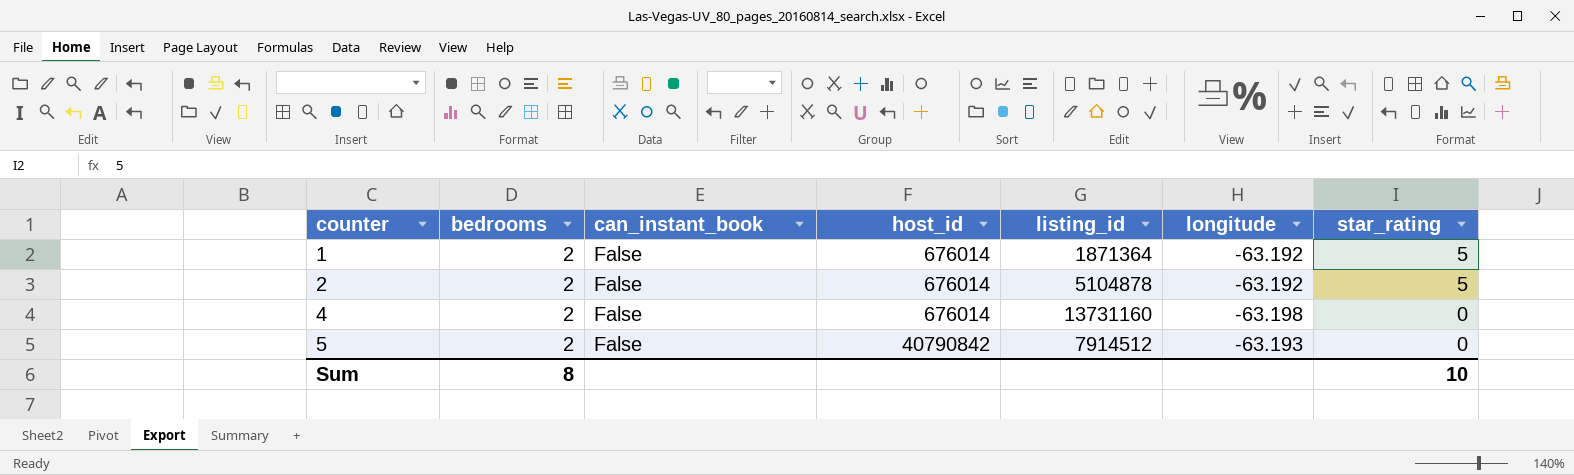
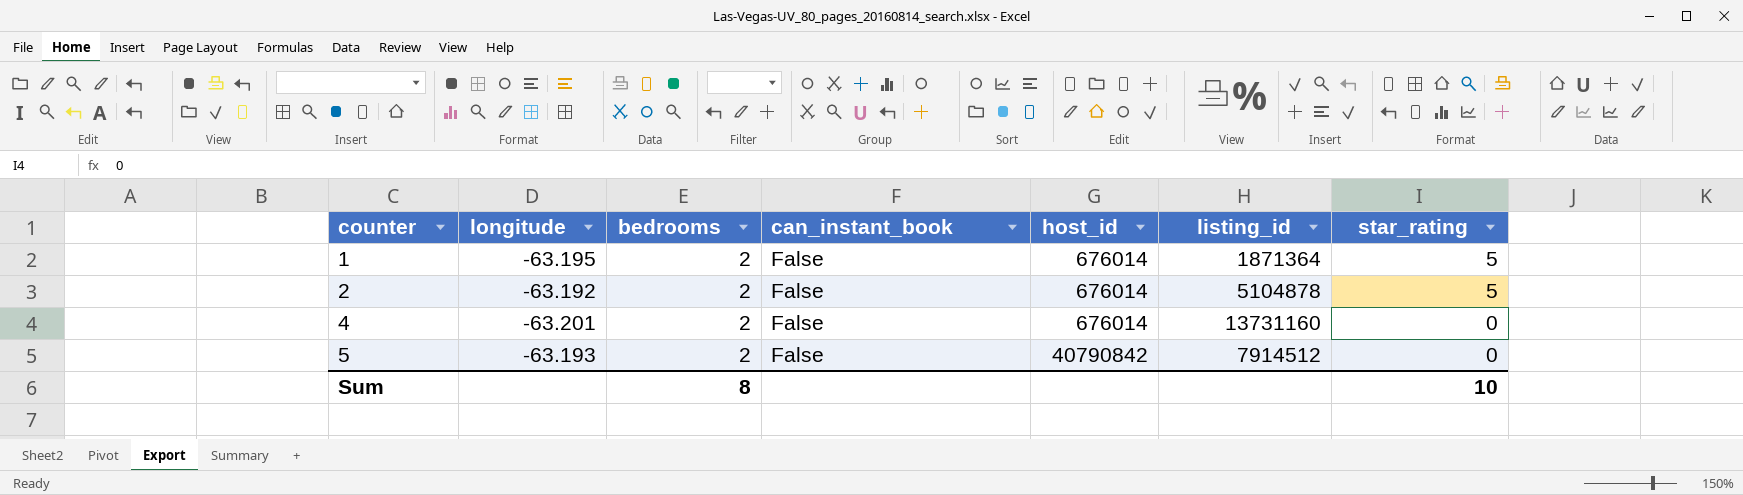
column longitude | position: 6 -> 2
1 | longitude: -63.192 -> -63.195
4 | longitude: -63.198 -> -63.201

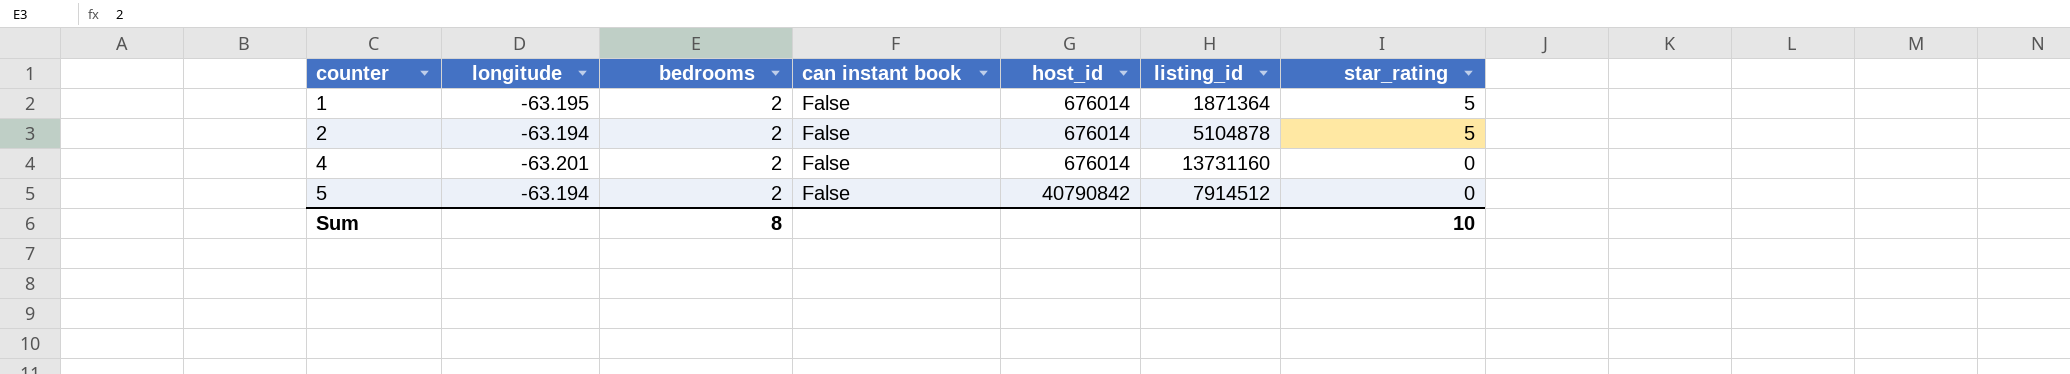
column name: can_instant_book -> can instant book
2 | longitude: -63.192 -> -63.194
5 | longitude: -63.193 -> -63.194

